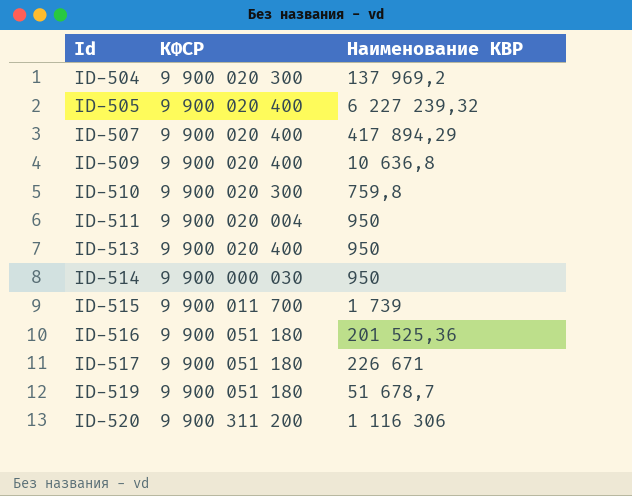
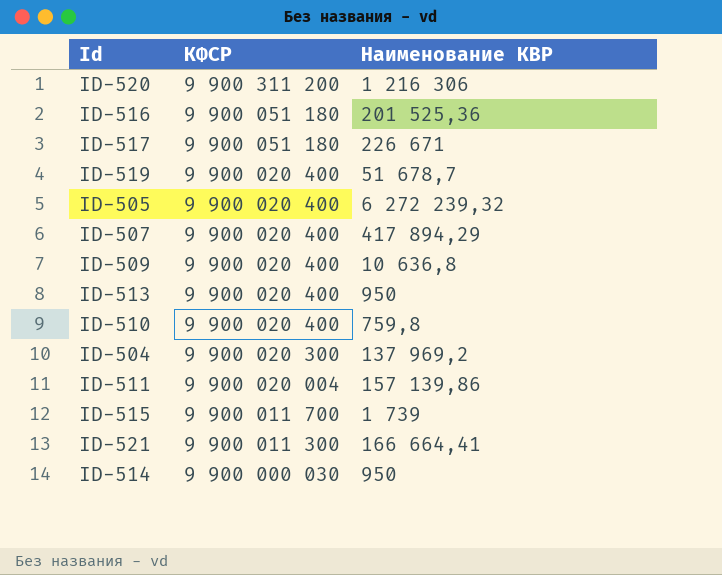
row order: Id ascending -> КФСР descending
ID-520 | Наименование КВР: 1 116 306 -> 1 216 306
ID-519 | КФСР: 9 900 051 180 -> 9 900 020 400
ID-505 | Наименование КВР: 6 227 239,32 -> 6 272 239,32
ID-510 | КФСР: 9 900 020 300 -> 9 900 020 400
ID-511 | Наименование КВР: 950 -> 157 139,86
row ID-521: none -> 9 900 011 300 | 166 664,41

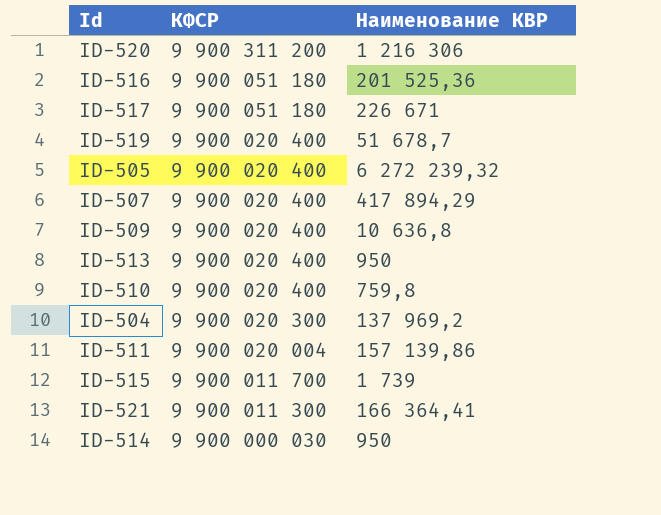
ID-521 | Наименование КВР: 166 664,41 -> 166 364,41

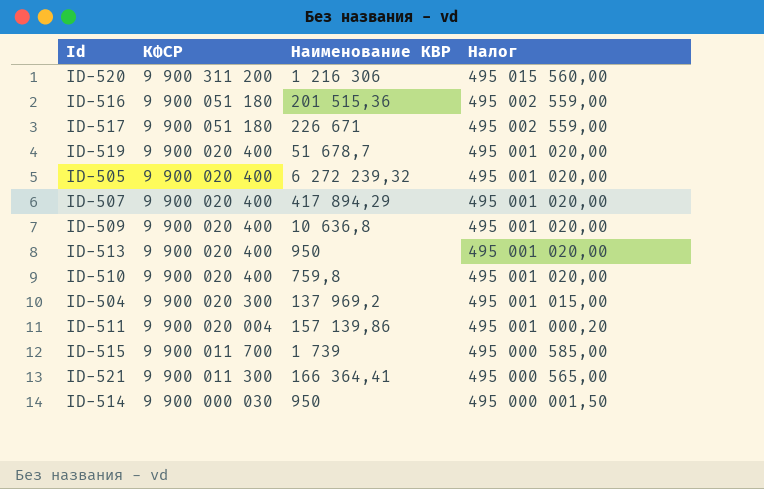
column Налог | formula: none -> [КФСР] * 0,05
ID-516 | Наименование КВР: 201 525,36 -> 201 515,36

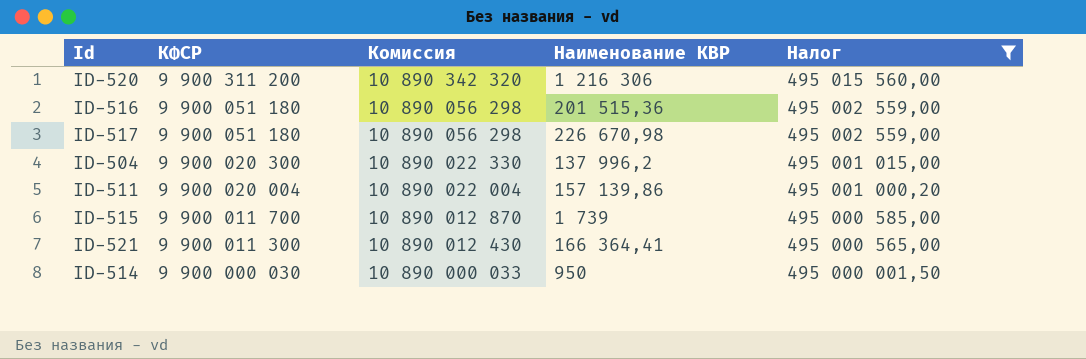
filter: none -> Налог != 495 001 020,00
column Комиссия | formula: none -> [КФСР] * 1,1
ID-517 | Наименование КВР: 226 671 -> 226 670,98
ID-504 | Наименование КВР: 137 969,2 -> 137 996,2

